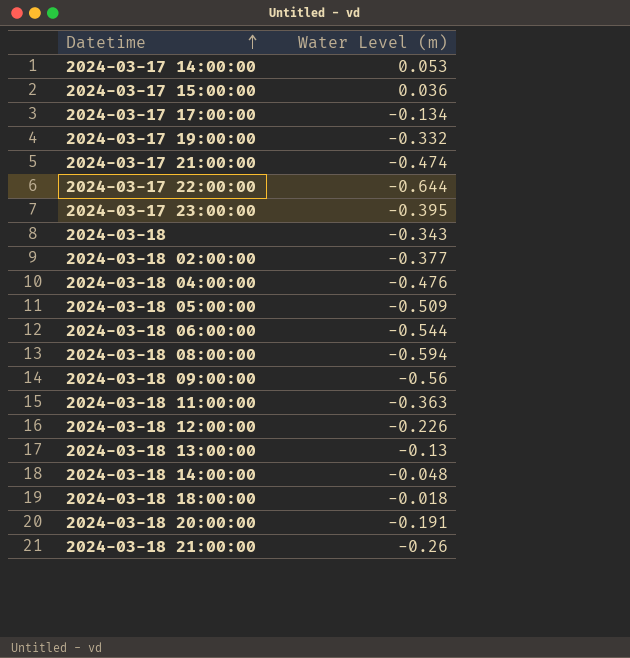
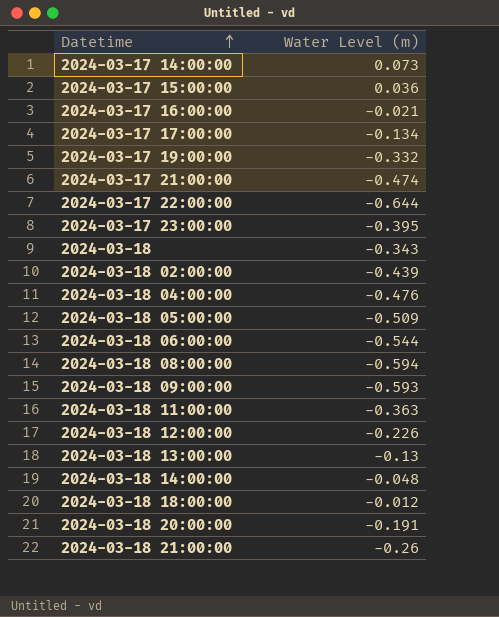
2024-03-17 14:00:00 | Water Level (m): 0.053 -> 0.073
row 2024-03-17 16:00:00: none -> -0.021
2024-03-18 02:00:00 | Water Level (m): -0.377 -> -0.439
2024-03-18 09:00:00 | Water Level (m): -0.56 -> -0.593
2024-03-18 18:00:00 | Water Level (m): -0.018 -> -0.012

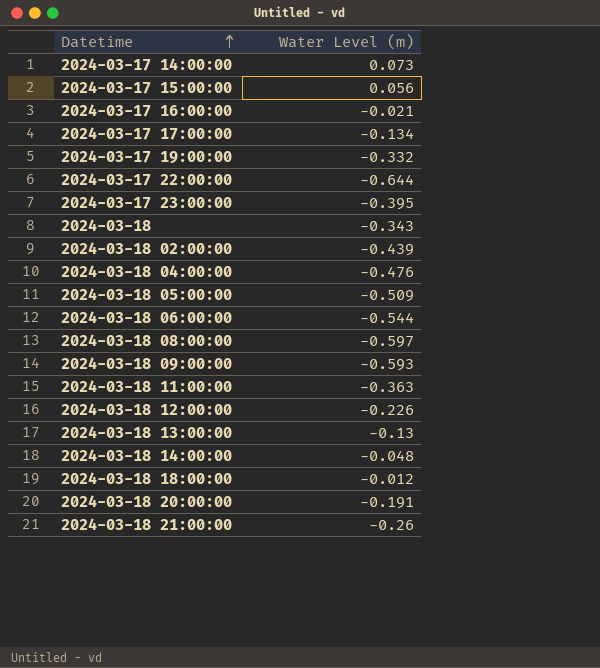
row 2024-03-17 21:00:00: -0.474 -> none
2024-03-17 15:00:00 | Water Level (m): 0.036 -> 0.056
2024-03-18 08:00:00 | Water Level (m): -0.594 -> -0.597

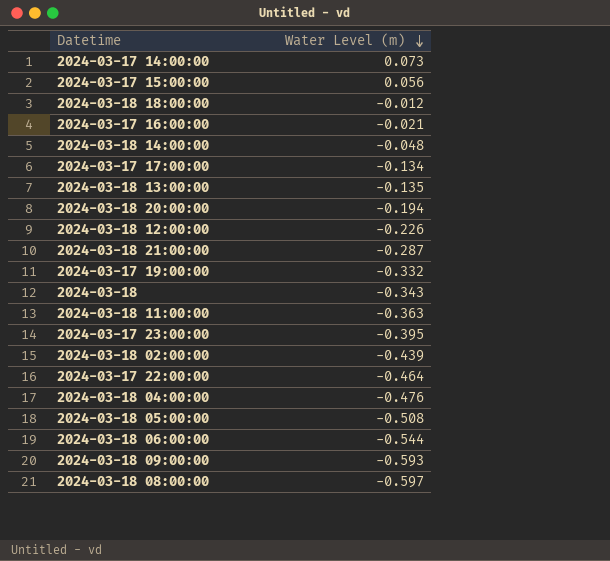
row order: Datetime ascending -> Water Level (m) descending
2024-03-18 13:00:00 | Water Level (m): -0.13 -> -0.135
2024-03-18 20:00:00 | Water Level (m): -0.191 -> -0.194
2024-03-18 21:00:00 | Water Level (m): -0.26 -> -0.287
2024-03-17 22:00:00 | Water Level (m): -0.644 -> -0.464
2024-03-18 05:00:00 | Water Level (m): -0.509 -> -0.508

